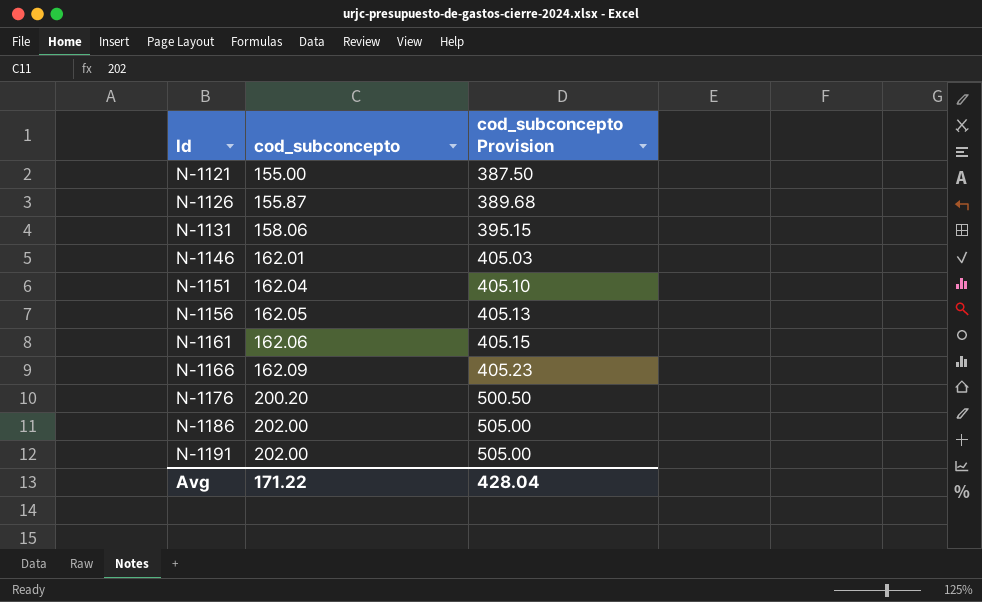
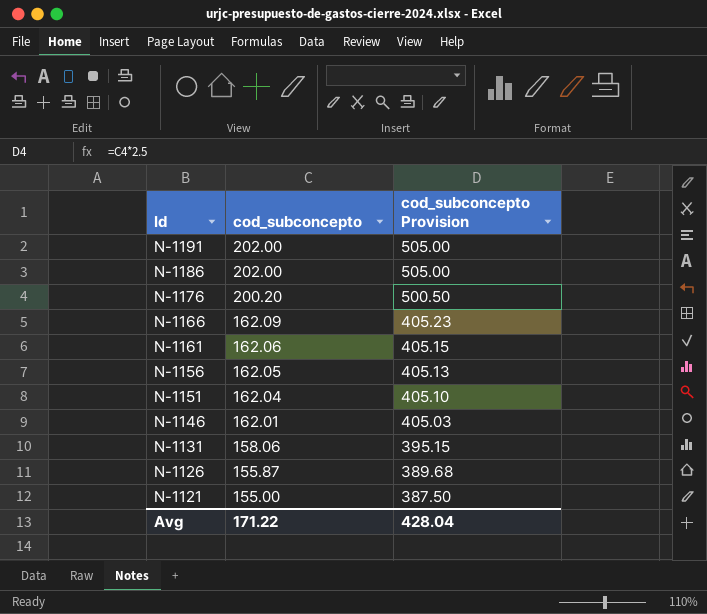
row order: Id ascending -> Id descending

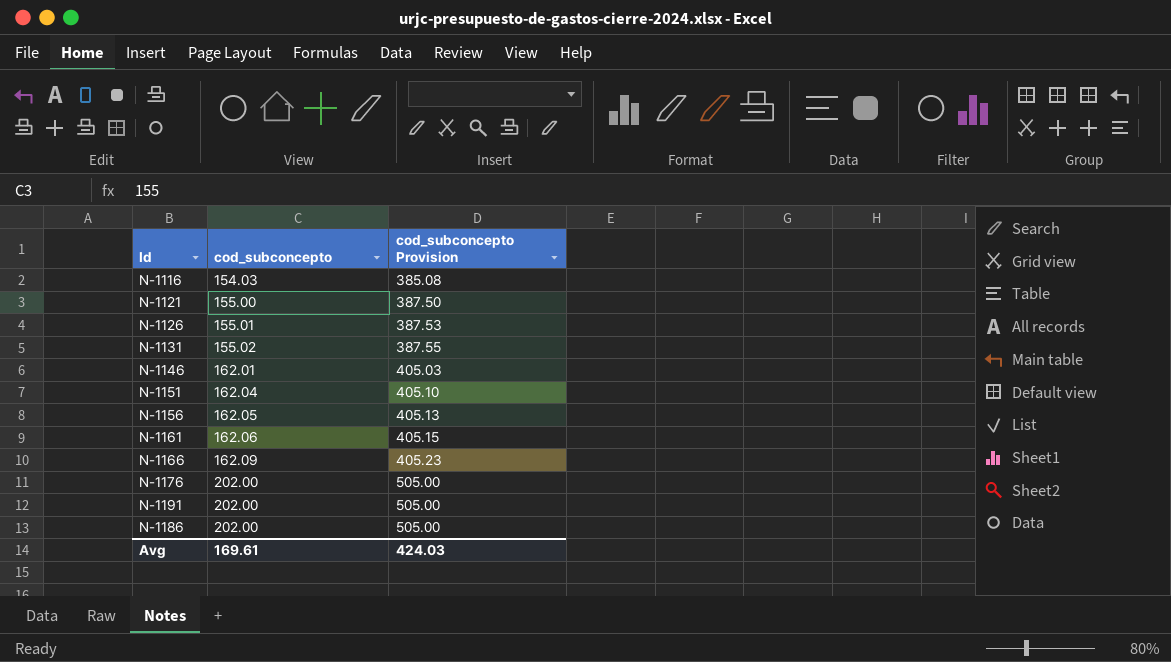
row order: Id descending -> cod_subconcepto ascending
row N-1116: none -> 154.03 | 385.08
N-1126 | cod_subconcepto: 155.87 -> 155.01
N-1126 | cod_subconcepto Provision: 389.68 -> 387.53
N-1131 | cod_subconcepto: 158.06 -> 155.02
N-1131 | cod_subconcepto Provision: 395.15 -> 387.55
N-1176 | cod_subconcepto: 200.20 -> 202.00
N-1176 | cod_subconcepto Provision: 500.50 -> 505.00
Avg | cod_subconcepto: 171.22 -> 169.61
Avg | cod_subconcepto Provision: 428.04 -> 424.03

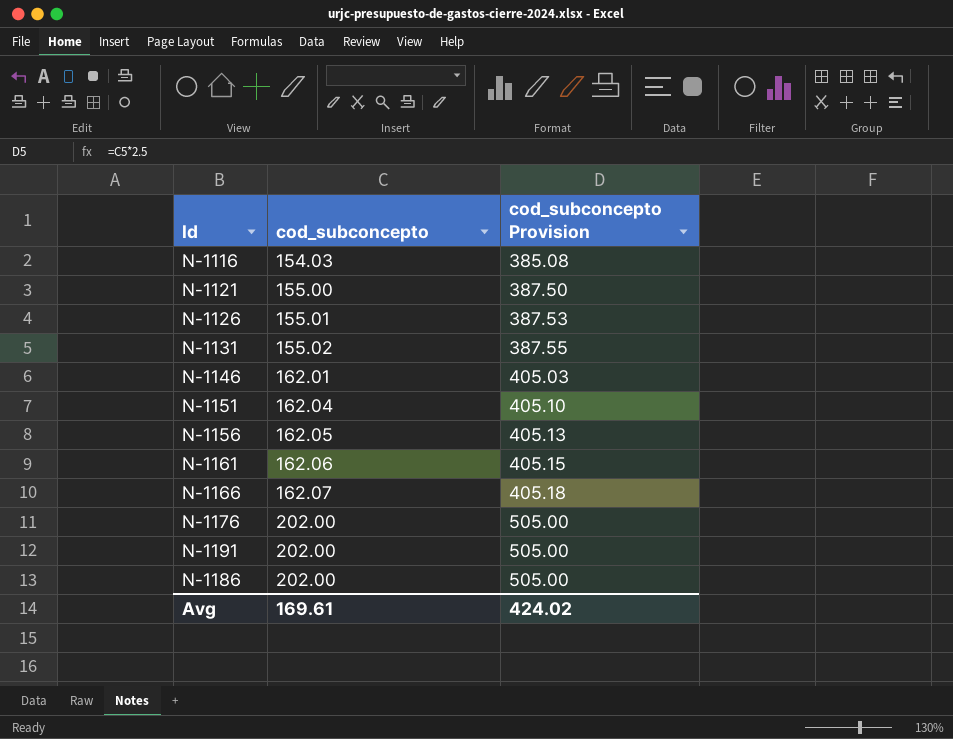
N-1166 | cod_subconcepto: 162.09 -> 162.07
N-1166 | cod_subconcepto Provision: 405.23 -> 405.18
Avg | cod_subconcepto Provision: 424.03 -> 424.02

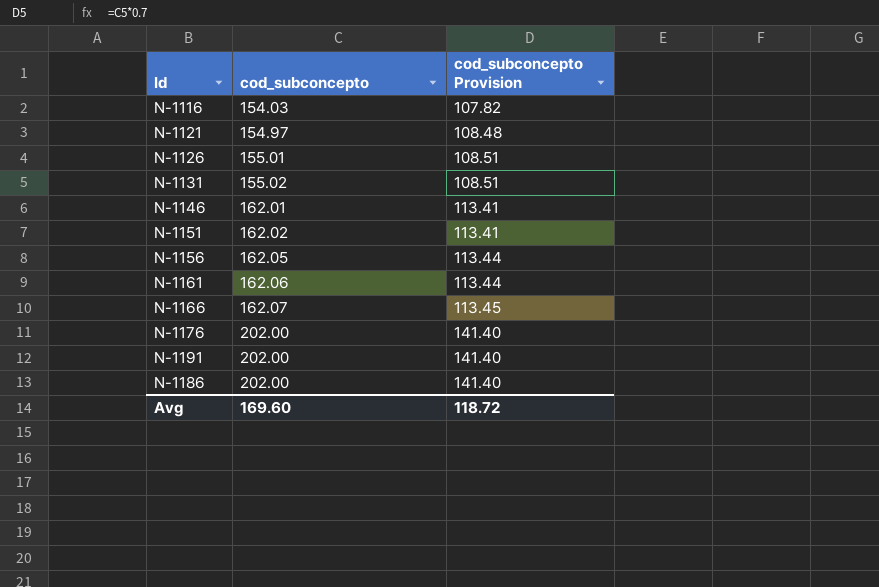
column cod_subconcepto Provision | formula: [cod_subconcepto] * 2.5 -> [cod_subconcepto] * 0.7
N-1121 | cod_subconcepto: 155.00 -> 154.97
N-1151 | cod_subconcepto: 162.04 -> 162.02
Avg | cod_subconcepto: 169.61 -> 169.60
Avg | cod_subconcepto Provision: 424.02 -> 118.72

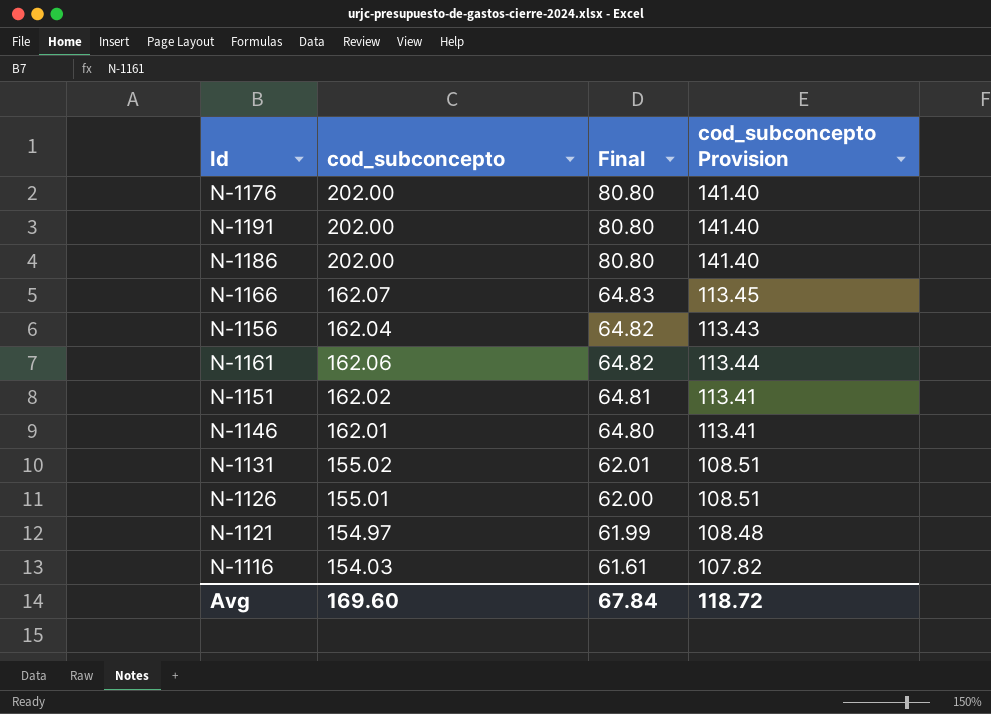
row order: cod_subconcepto ascending -> Final descending
column Final | formula: none -> [cod_subconcepto] * 0.4
N-1156 | cod_subconcepto: 162.05 -> 162.04
N-1156 | cod_subconcepto Provision: 113.44 -> 113.43

